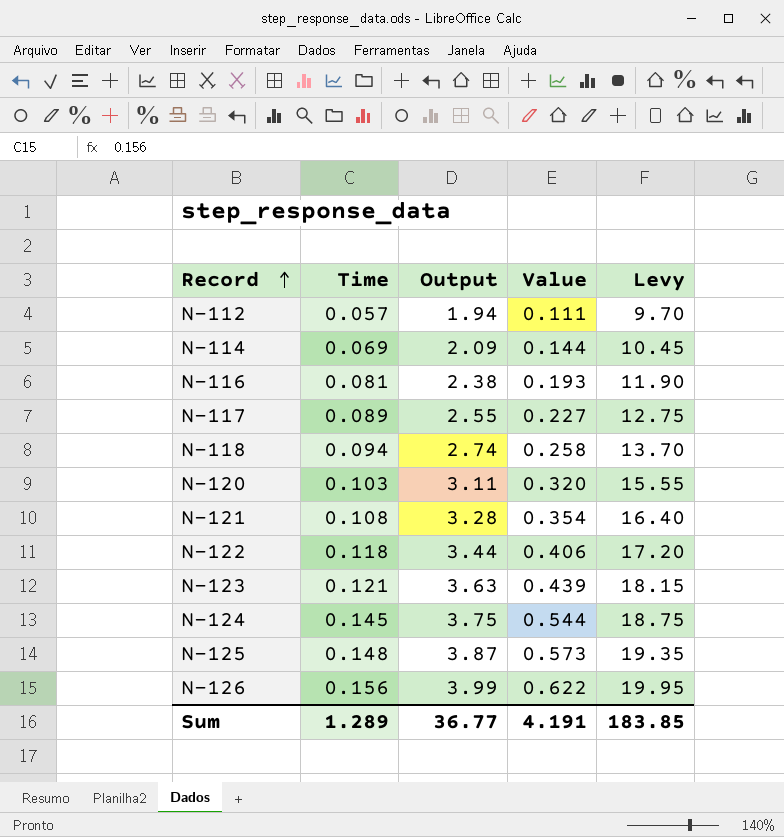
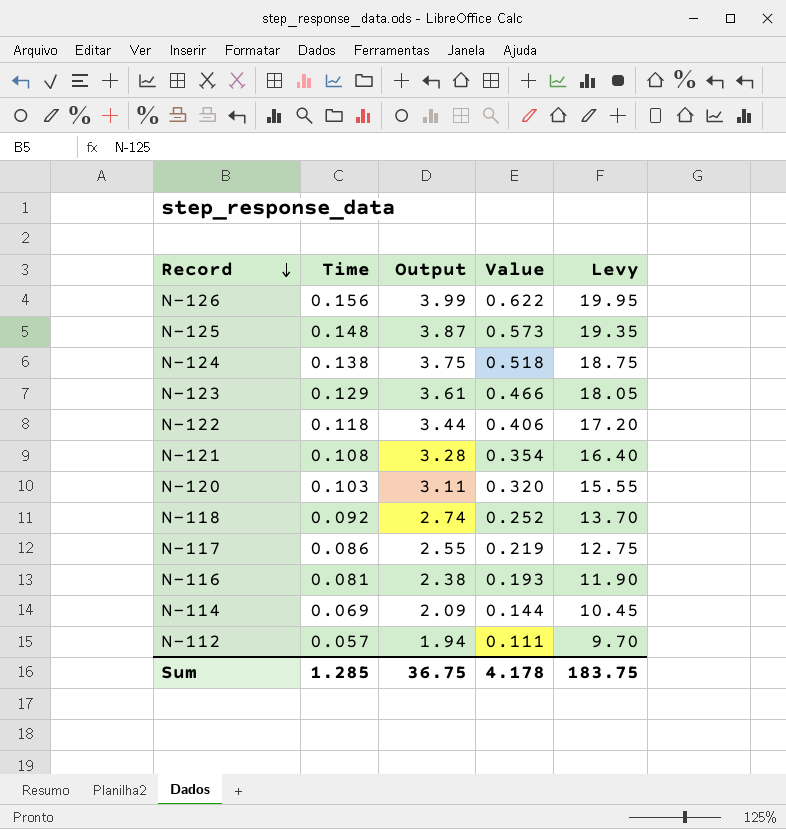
row order: Record ascending -> Record descending
N-124 | Time: 0.145 -> 0.138
N-124 | Value: 0.544 -> 0.518
N-123 | Time: 0.121 -> 0.129
N-123 | Output: 3.63 -> 3.61
N-123 | Value: 0.439 -> 0.466
N-123 | Levy: 18.15 -> 18.05
N-118 | Time: 0.094 -> 0.092
N-118 | Value: 0.258 -> 0.252
N-117 | Time: 0.089 -> 0.086
N-117 | Value: 0.227 -> 0.219
Sum | Time: 1.289 -> 1.285
Sum | Output: 36.77 -> 36.75
Sum | Value: 4.191 -> 4.178
Sum | Levy: 183.85 -> 183.75

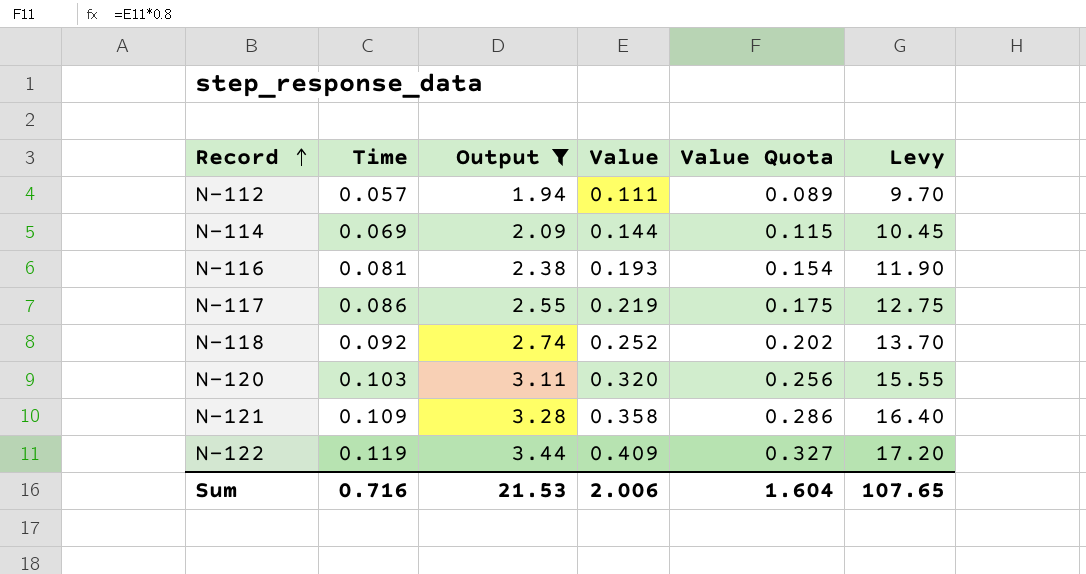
filter: none -> Output <= 3.44
row order: Record descending -> Record ascending
column Value Quota | formula: none -> [Value] * 0.8
N-121 | Time: 0.108 -> 0.109
N-121 | Value: 0.354 -> 0.358
N-122 | Time: 0.118 -> 0.119
N-122 | Value: 0.406 -> 0.409
Sum | Time: 1.285 -> 0.716
Sum | Output: 36.75 -> 21.53
Sum | Value: 4.178 -> 2.006
Sum | Levy: 183.75 -> 107.65

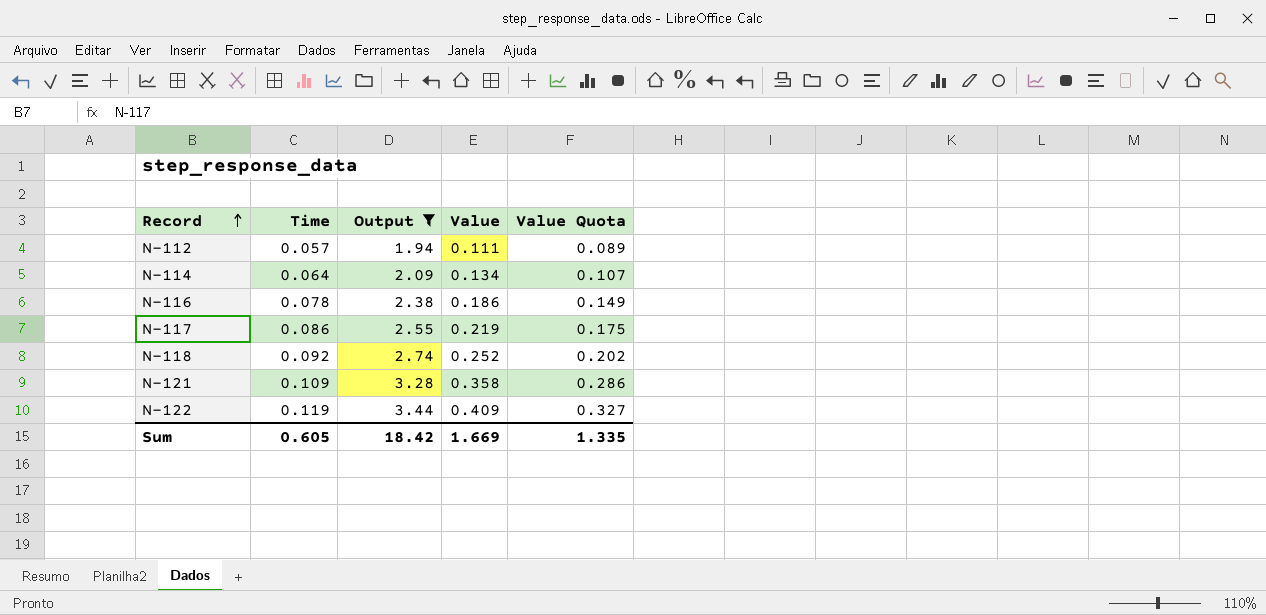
column Levy | formula: [Output] * 5 -> none
row N-120: 0.103 | 3.11 | 0.320 | 0.256 | 15.55 -> none
N-114 | Time: 0.069 -> 0.064
N-114 | Value: 0.144 -> 0.134
N-114 | Value Quota: 0.115 -> 0.107
N-116 | Time: 0.081 -> 0.078
N-116 | Value: 0.193 -> 0.186
N-116 | Value Quota: 0.154 -> 0.149
Sum | Time: 0.716 -> 0.605
Sum | Output: 21.53 -> 18.42
Sum | Value: 2.006 -> 1.669
Sum | Value Quota: 1.604 -> 1.335

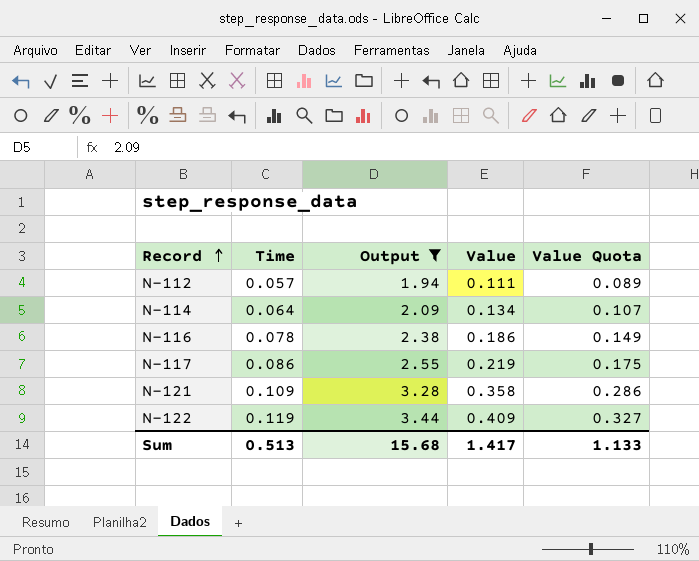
row N-118: 0.092 | 2.74 | 0.252 | 0.202 -> none
Sum | Time: 0.605 -> 0.513
Sum | Output: 18.42 -> 15.68
Sum | Value: 1.669 -> 1.417
Sum | Value Quota: 1.335 -> 1.133

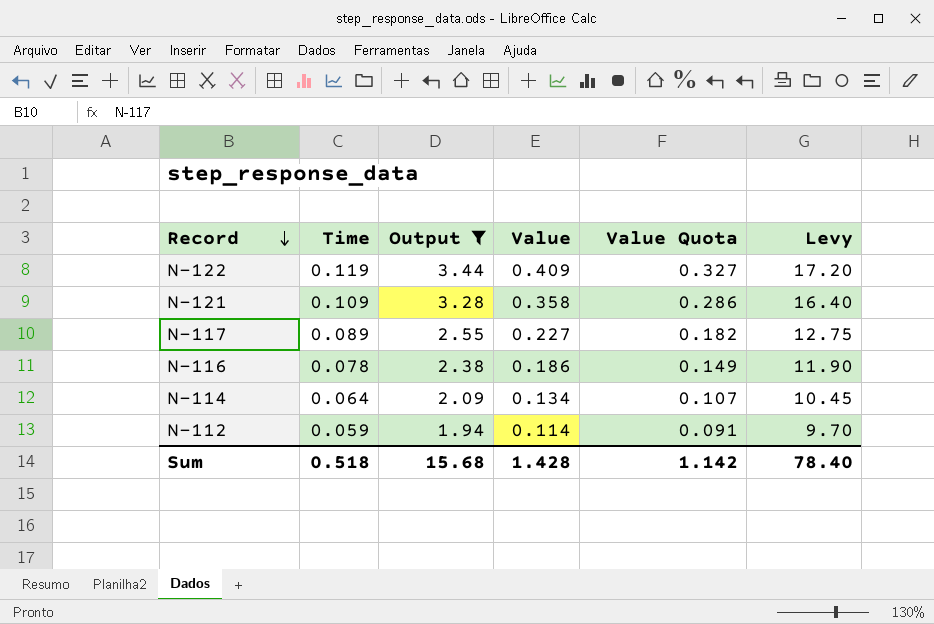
row order: Record ascending -> Record descending
column Levy | formula: none -> [Output] * 5
N-117 | Time: 0.086 -> 0.089
N-117 | Value: 0.219 -> 0.227
N-117 | Value Quota: 0.175 -> 0.182
N-112 | Time: 0.057 -> 0.059
N-112 | Value: 0.111 -> 0.114
N-112 | Value Quota: 0.089 -> 0.091
Sum | Time: 0.513 -> 0.518
Sum | Value: 1.417 -> 1.428
Sum | Value Quota: 1.133 -> 1.142

